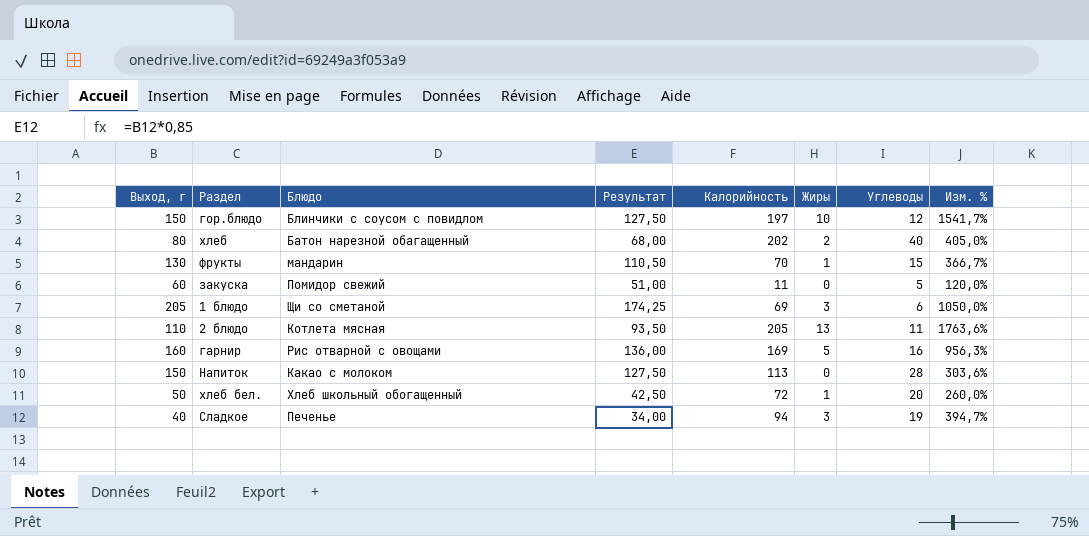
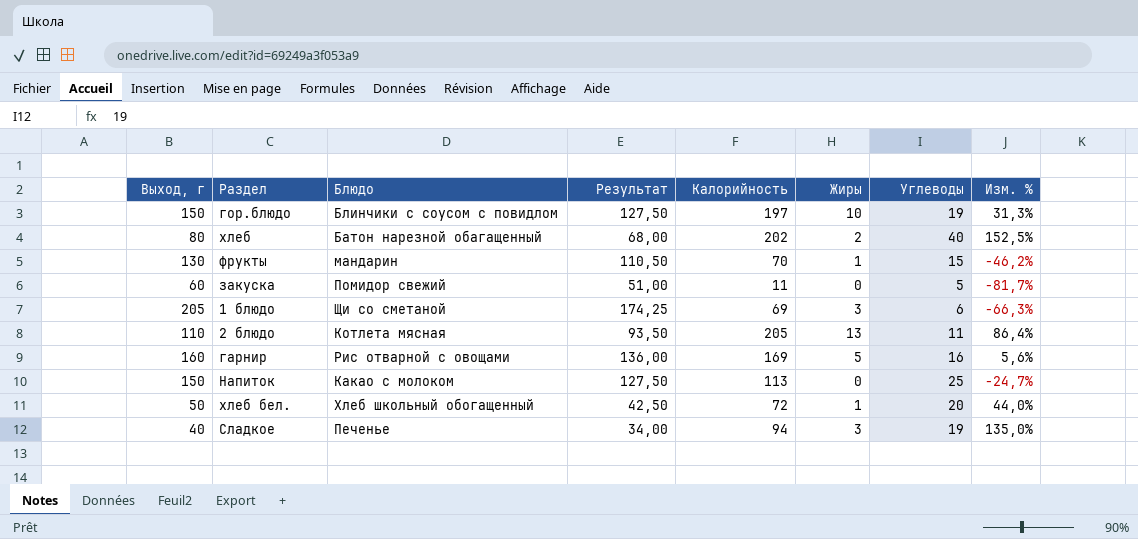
column Изм. % | formula: ([Калорийность] - [Углеводы]) / [Углеводы] -> ([Калорийность] - [Выход, г]) / [Выход, г]
гор.блюдо | Углеводы: 12 -> 19
Напиток | Углеводы: 28 -> 25

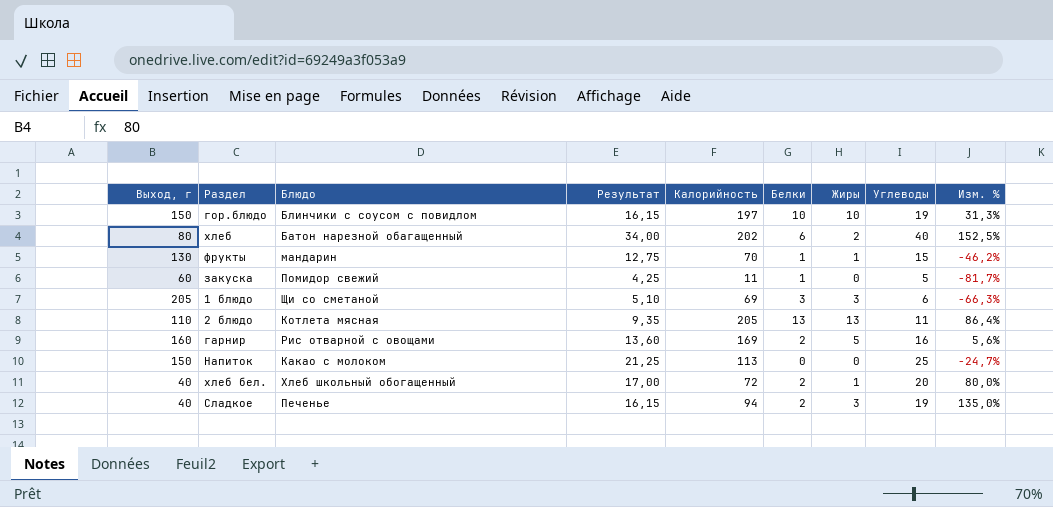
column Результат | formula: [Выход, г] * 0,85 -> [Углеводы] * 0,85
column Белки | position: none -> 6
хлеб бел. | Выход, г: 50 -> 40
хлеб бел. | Изм. %: 44,0% -> 80,0%

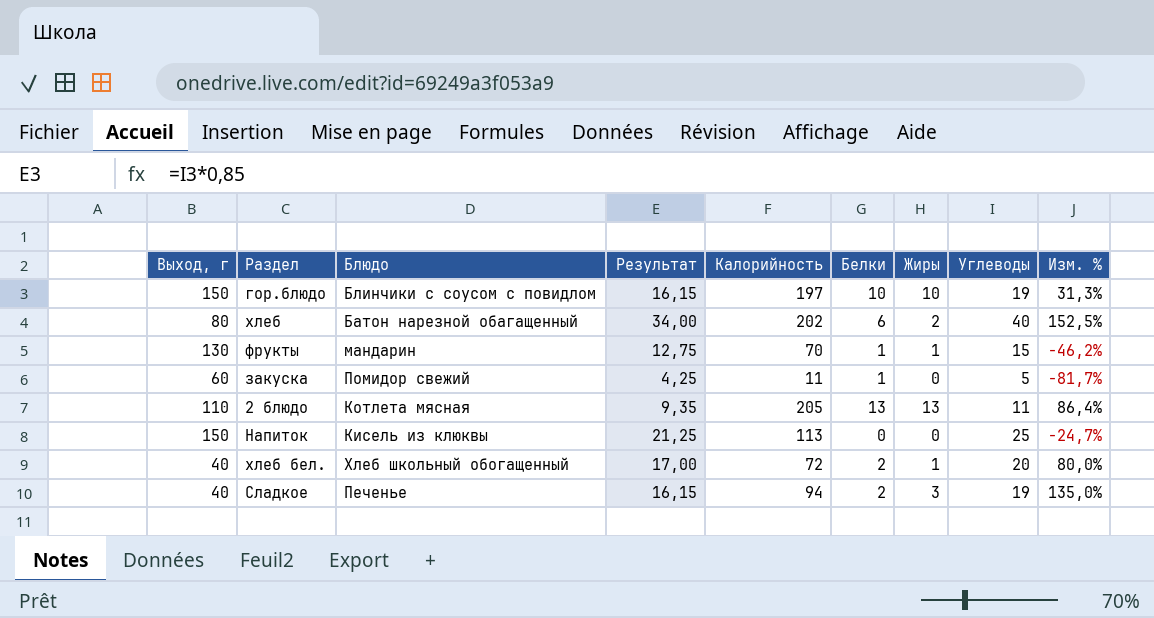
row 1 блюдо: 205 | Щи со сметаной | 5,10 | 69 | 3 | 3 | 6 | -66,3% -> none
row гарнир: 160 | Рис отварной с овощами | 13,60 | 169 | 2 | 5 | 16 | 5,6% -> none
Напиток | Блюдо: Какао с молоком -> Кисель из клюквы

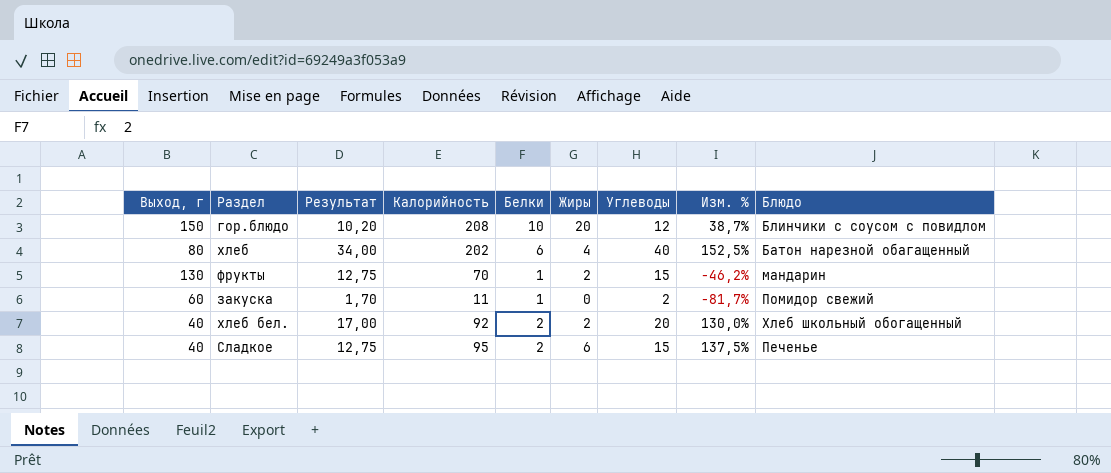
column Блюдо | position: 3 -> 9
row 2 блюдо: 110 | Котлета мясная | 9,35 | 205 | 13 | 13 | 11 | 86,4% -> none
row Напиток: 150 | Кисель из клюквы | 21,25 | 113 | 0 | 0 | 25 | -24,7% -> none
гор.блюдо | Результат: 16,15 -> 10,20
гор.блюдо | Калорийность: 197 -> 208
гор.блюдо | Жиры: 10 -> 20
гор.блюдо | Углеводы: 19 -> 12
гор.блюдо | Изм. %: 31,3% -> 38,7%
хлеб | Жиры: 2 -> 4
фрукты | Жиры: 1 -> 2
закуска | Результат: 4,25 -> 1,70
закуска | Углеводы: 5 -> 2
хлеб бел. | Калорийность: 72 -> 92
хлеб бел. | Жиры: 1 -> 2
хлеб бел. | Изм. %: 80,0% -> 130,0%
Сладкое | Результат: 16,15 -> 12,75
Сладкое | Калорийность: 94 -> 95
Сладкое | Жиры: 3 -> 6
Сладкое | Углеводы: 19 -> 15
Сладкое | Изм. %: 135,0% -> 137,5%

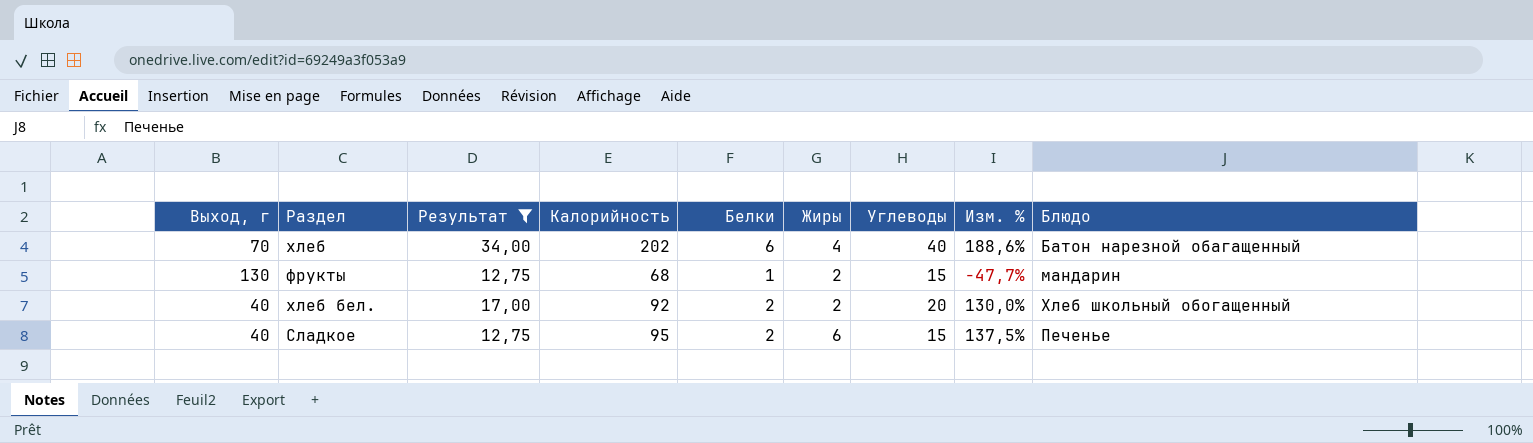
filter: none -> Результат >= 12,75
хлеб | Выход, г: 80 -> 70
хлеб | Изм. %: 152,5% -> 188,6%
фрукты | Калорийность: 70 -> 68
фрукты | Изм. %: -46,2% -> -47,7%

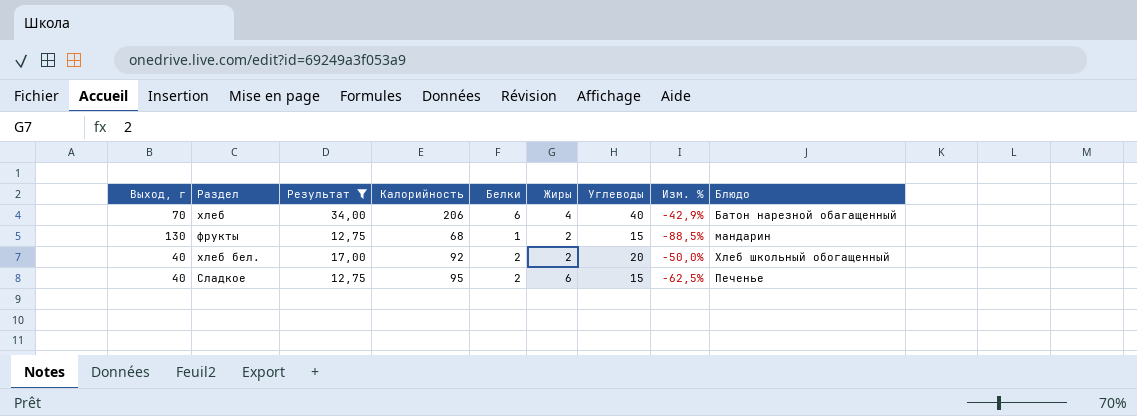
column Изм. % | formula: ([Калорийность] - [Выход, г]) / [Выход, г] -> ([Углеводы] - [Выход, г]) / [Выход, г]
хлеб | Калорийность: 202 -> 206

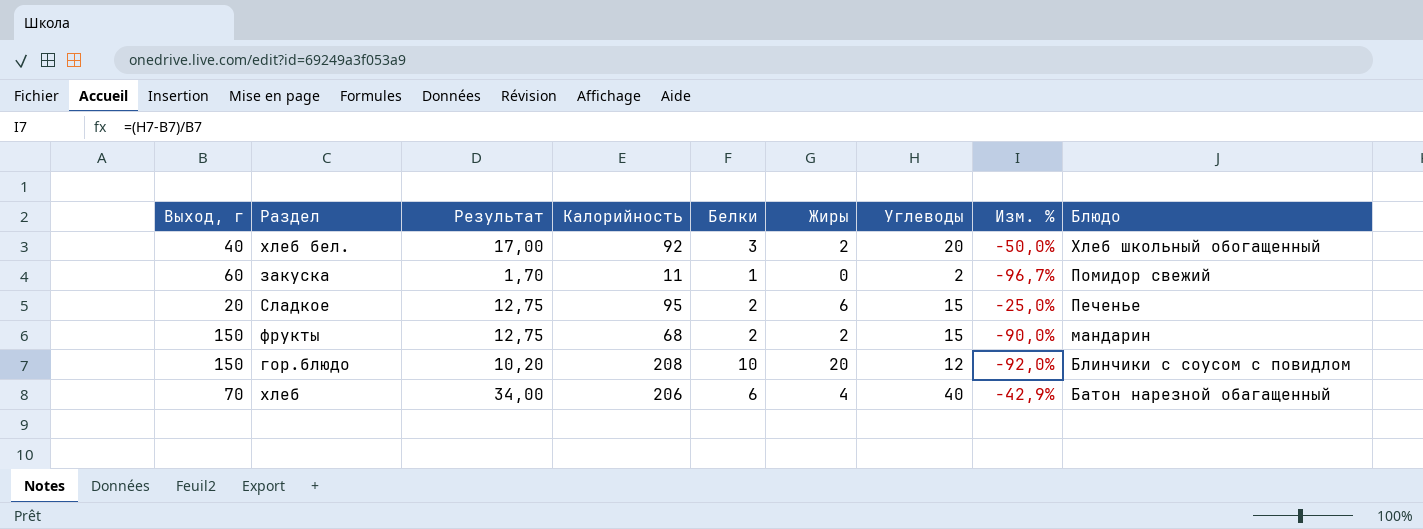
filter: Результат >= 12,75 -> none
row order: none -> Блюдо descending
хлеб бел. | Белки: 2 -> 3
Сладкое | Выход, г: 40 -> 20
Сладкое | Изм. %: -62,5% -> -25,0%
фрукты | Выход, г: 130 -> 150
фрукты | Белки: 1 -> 2
фрукты | Изм. %: -88,5% -> -90,0%

